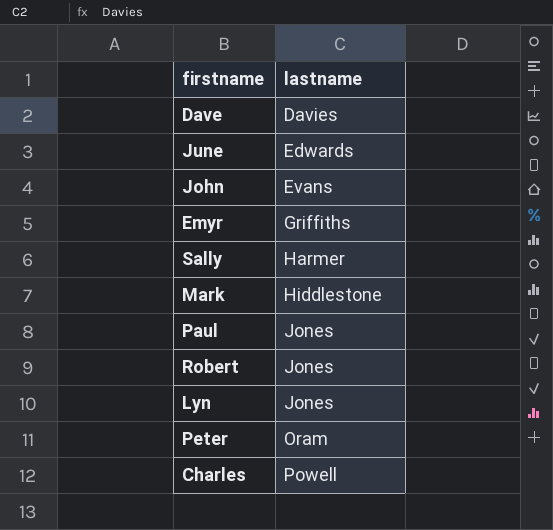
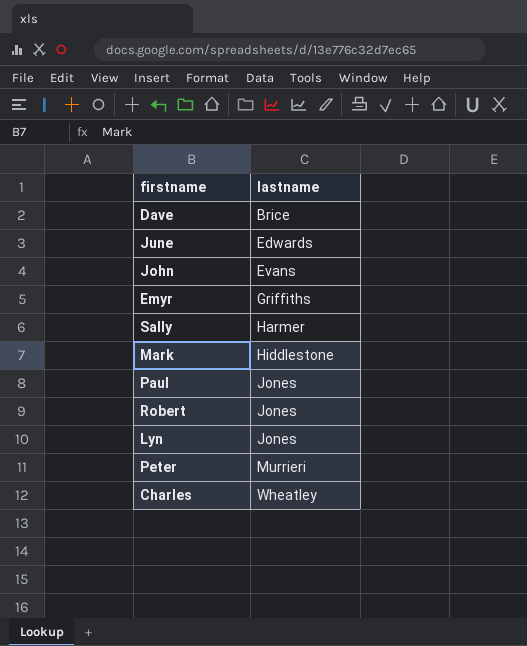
Dave | lastname: Davies -> Brice
Peter | lastname: Oram -> Murrieri
Charles | lastname: Powell -> Wheatley

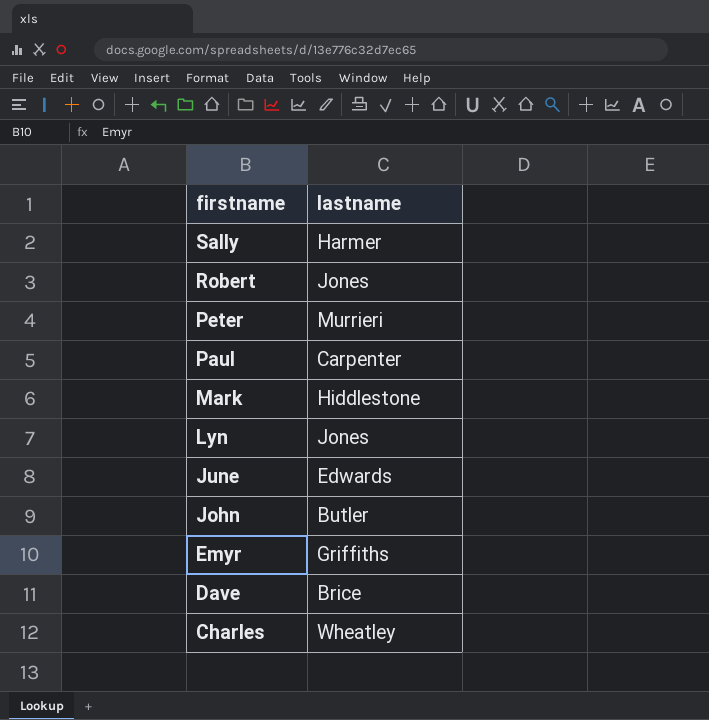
row order: lastname ascending -> firstname descending
Paul | lastname: Jones -> Carpenter
John | lastname: Evans -> Butler

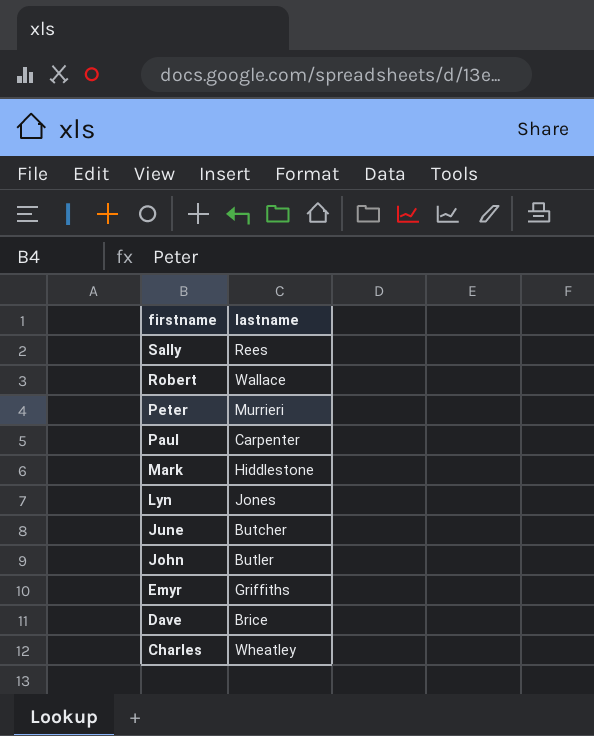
Sally | lastname: Harmer -> Rees
Robert | lastname: Jones -> Wallace
June | lastname: Edwards -> Butcher

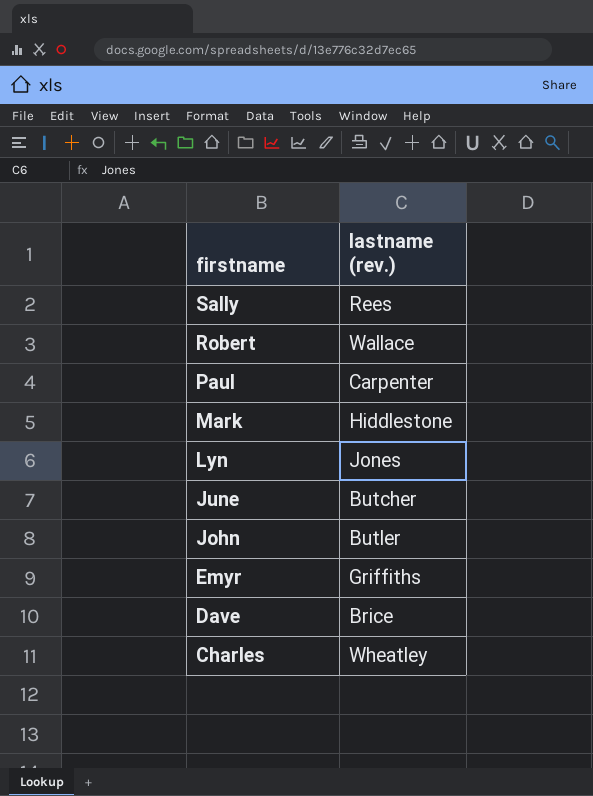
column name: lastname -> lastname (rev.)
row Peter: Murrieri -> none

